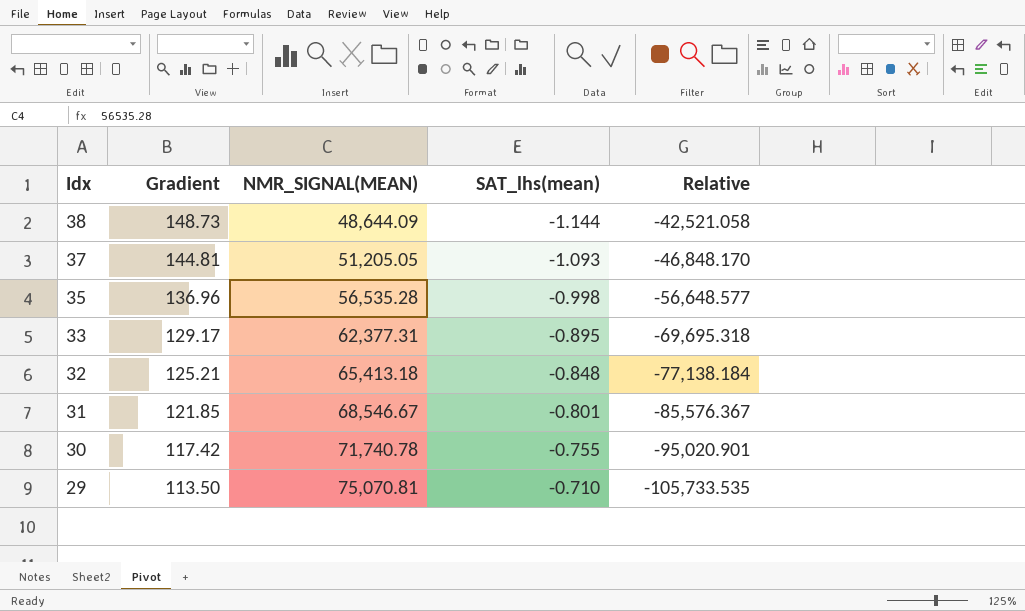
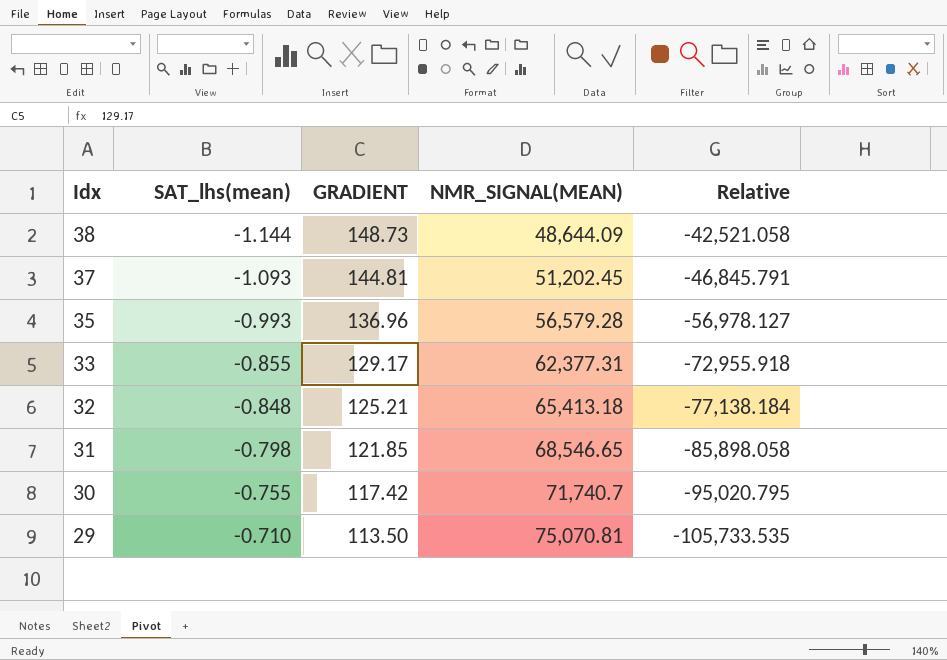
column SAT_lhs(mean) | position: 4 -> 2
column name: Gradient -> GRADIENT
37 | NMR_SIGNAL(MEAN): 51,205.05 -> 51,202.45
37 | Relative: -46,848.170 -> -46,845.791
35 | SAT_lhs(mean): -0.998 -> -0.993
35 | NMR_SIGNAL(MEAN): 56,535.28 -> 56,579.28
35 | Relative: -56,648.577 -> -56,978.127
33 | SAT_lhs(mean): -0.895 -> -0.855
33 | Relative: -69,695.318 -> -72,955.918
31 | SAT_lhs(mean): -0.801 -> -0.798
31 | NMR_SIGNAL(MEAN): 68,546.67 -> 68,546.65
31 | Relative: -85,576.367 -> -85,898.058
30 | NMR_SIGNAL(MEAN): 71,740.78 -> 71,740.7
30 | Relative: -95,020.901 -> -95,020.795

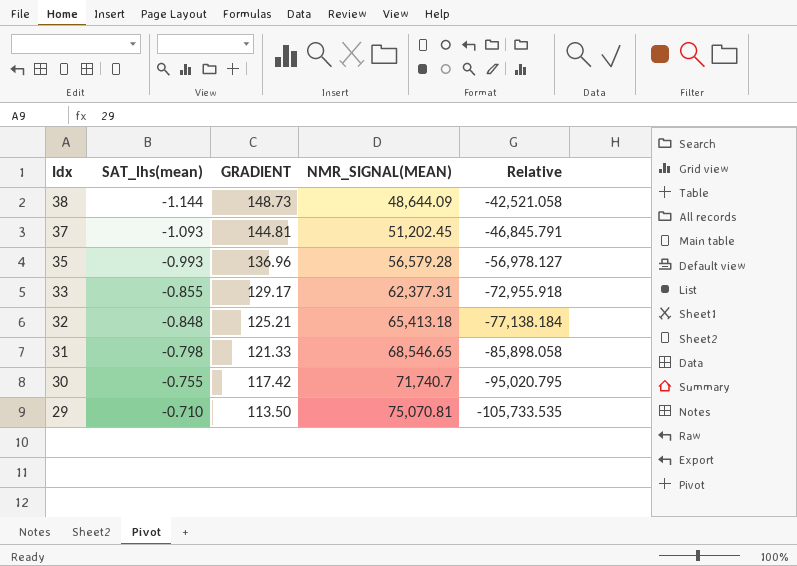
31 | GRADIENT: 121.85 -> 121.33

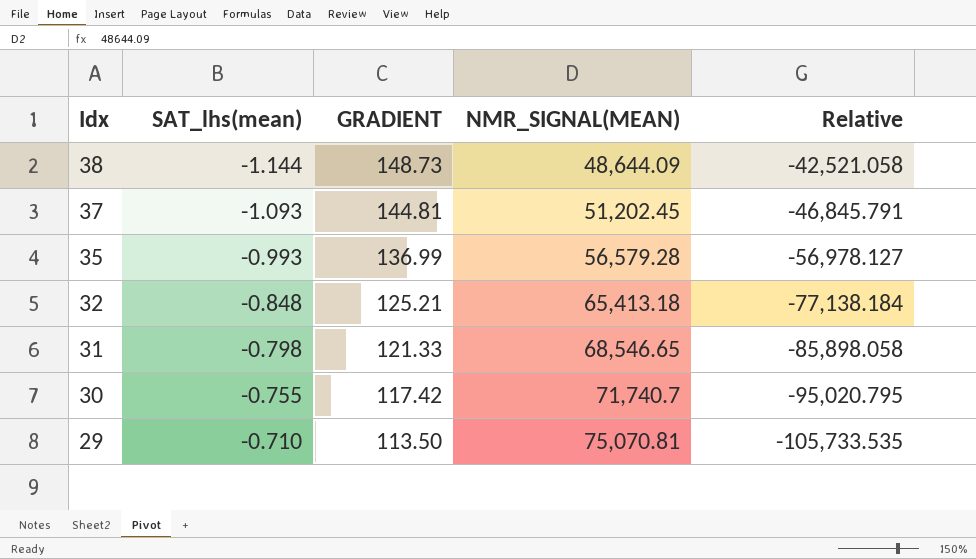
row 33: -0.855 | 129.17 | 62,377.31 | -72,955.918 -> none
35 | GRADIENT: 136.96 -> 136.99

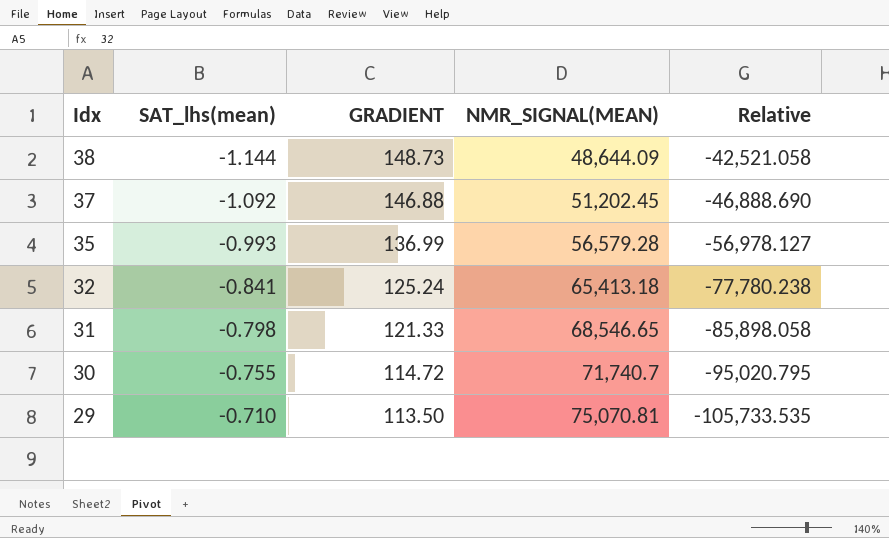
37 | SAT_lhs(mean): -1.093 -> -1.092
37 | GRADIENT: 144.81 -> 146.88
37 | Relative: -46,845.791 -> -46,888.690
32 | SAT_lhs(mean): -0.848 -> -0.841
32 | GRADIENT: 125.21 -> 125.24
32 | Relative: -77,138.184 -> -77,780.238
30 | GRADIENT: 117.42 -> 114.72

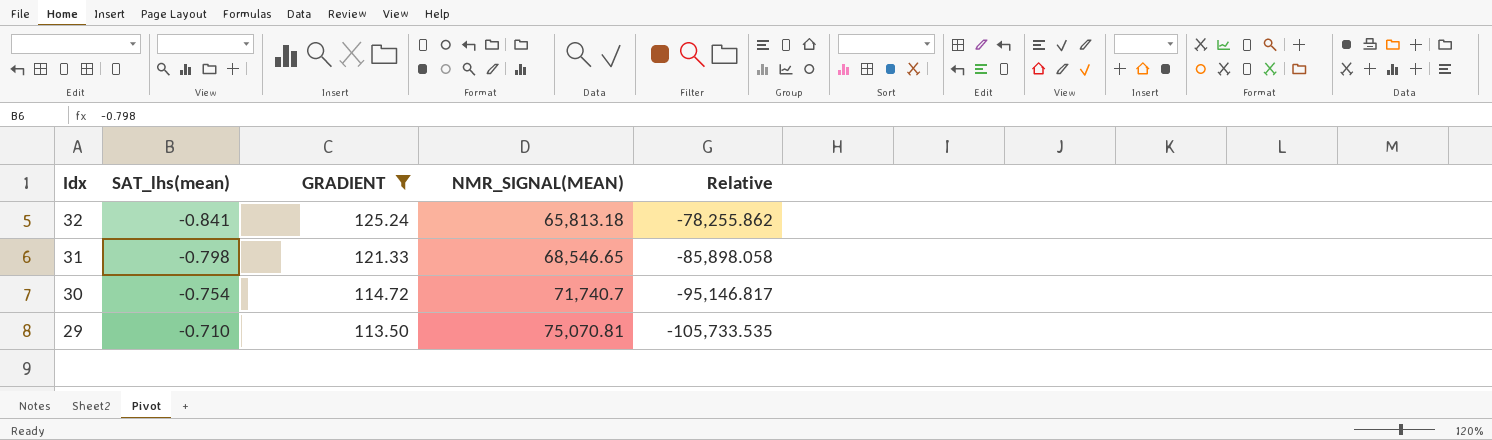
filter: none -> GRADIENT <= 125.24
32 | NMR_SIGNAL(MEAN): 65,413.18 -> 65,813.18
32 | Relative: -77,780.238 -> -78,255.862
30 | SAT_lhs(mean): -0.755 -> -0.754
30 | Relative: -95,020.795 -> -95,146.817

